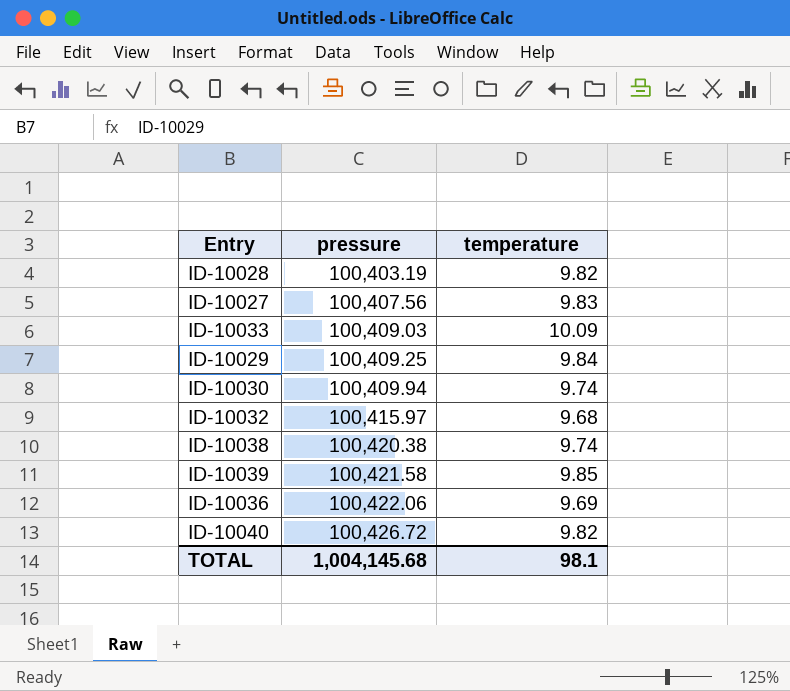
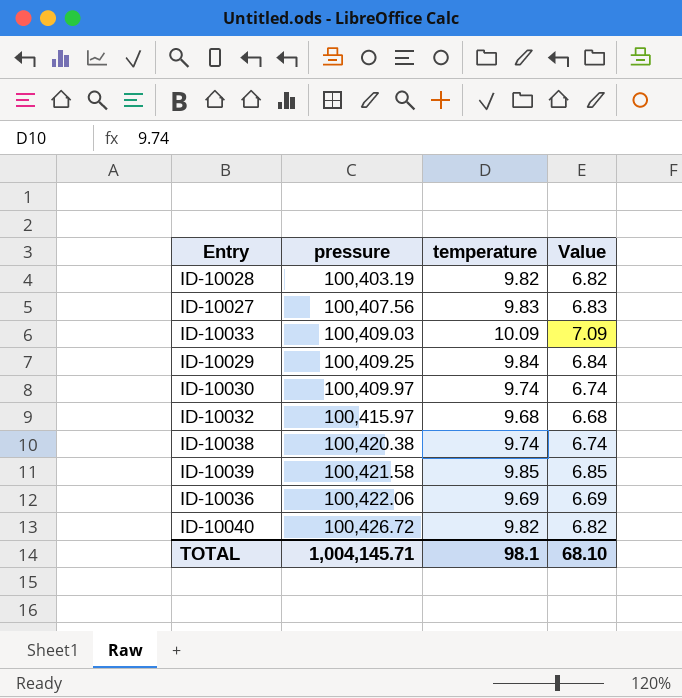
column Value | formula: none -> [temperature] - 3
ID-10030 | pressure: 100,409.94 -> 100,409.97
TOTAL | pressure: 1,004,145.68 -> 1,004,145.71

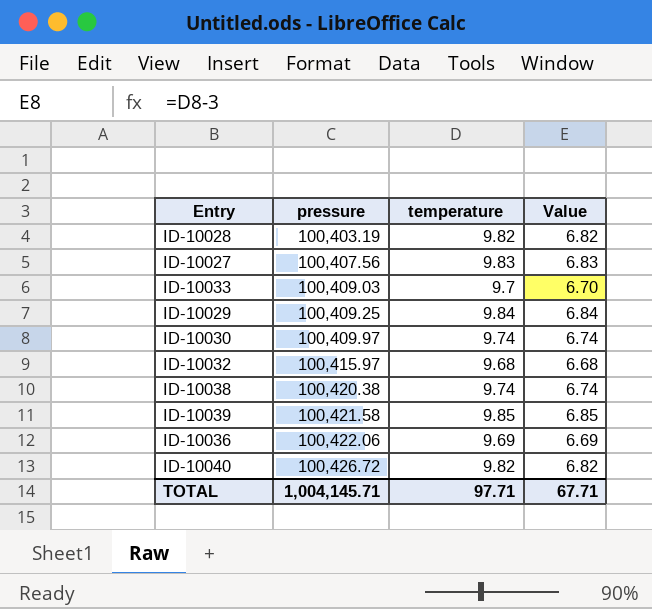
ID-10033 | temperature: 10.09 -> 9.7
ID-10033 | Value: 7.09 -> 6.70
TOTAL | temperature: 98.1 -> 97.71
TOTAL | Value: 68.10 -> 67.71

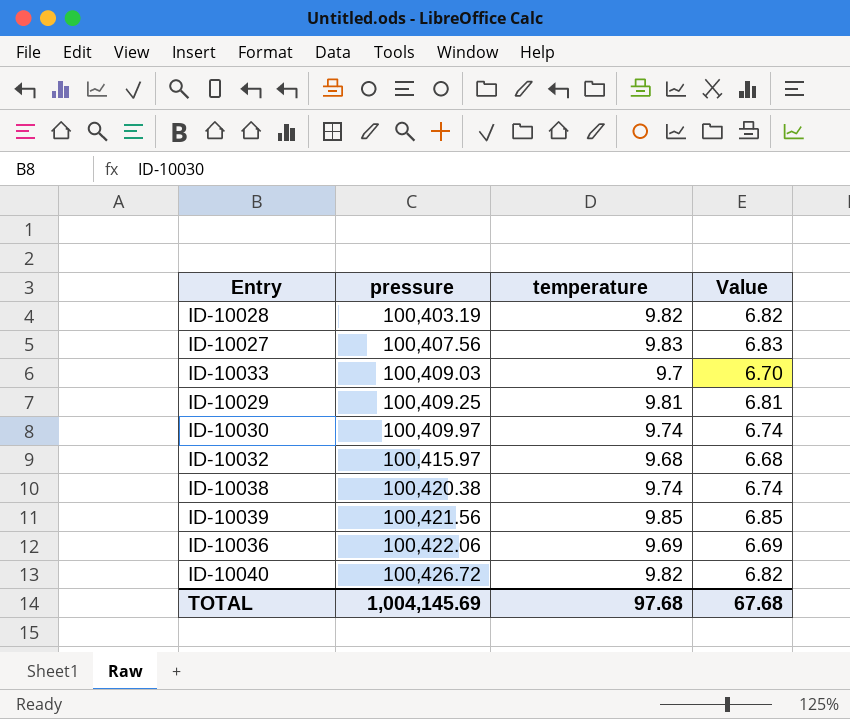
ID-10029 | temperature: 9.84 -> 9.81
ID-10029 | Value: 6.84 -> 6.81
ID-10039 | pressure: 100,421.58 -> 100,421.56
TOTAL | pressure: 1,004,145.71 -> 1,004,145.69
TOTAL | temperature: 97.71 -> 97.68
TOTAL | Value: 67.71 -> 67.68

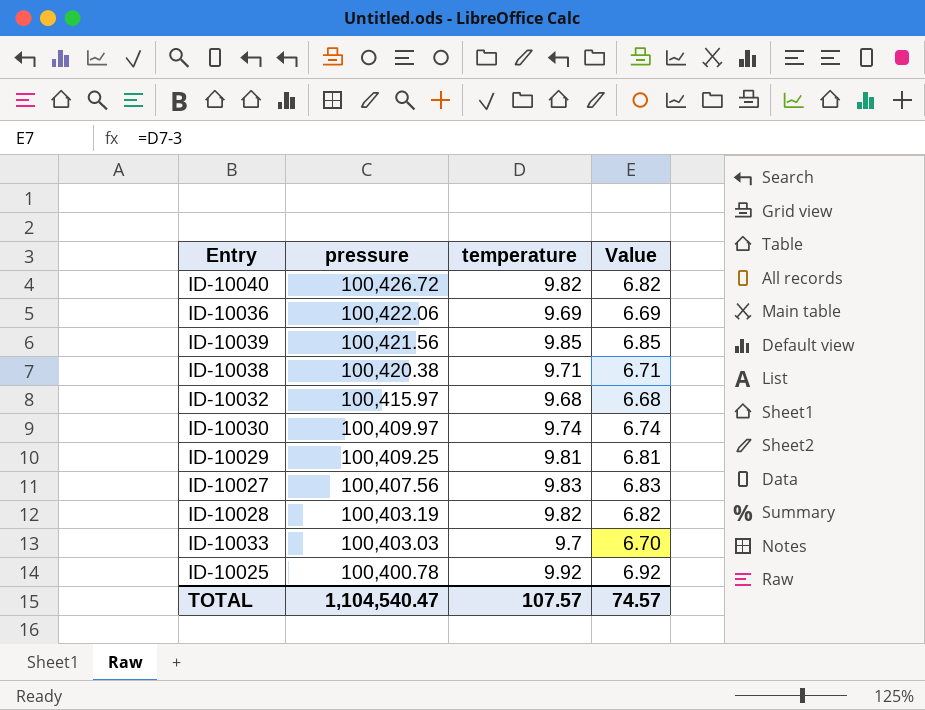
row order: pressure ascending -> pressure descending
ID-10038 | temperature: 9.74 -> 9.71
ID-10038 | Value: 6.74 -> 6.71
ID-10033 | pressure: 100,409.03 -> 100,403.03
row ID-10025: none -> 100,400.78 | 9.92 | 6.92
TOTAL | pressure: 1,004,145.69 -> 1,104,540.47
TOTAL | temperature: 97.68 -> 107.57
TOTAL | Value: 67.68 -> 74.57

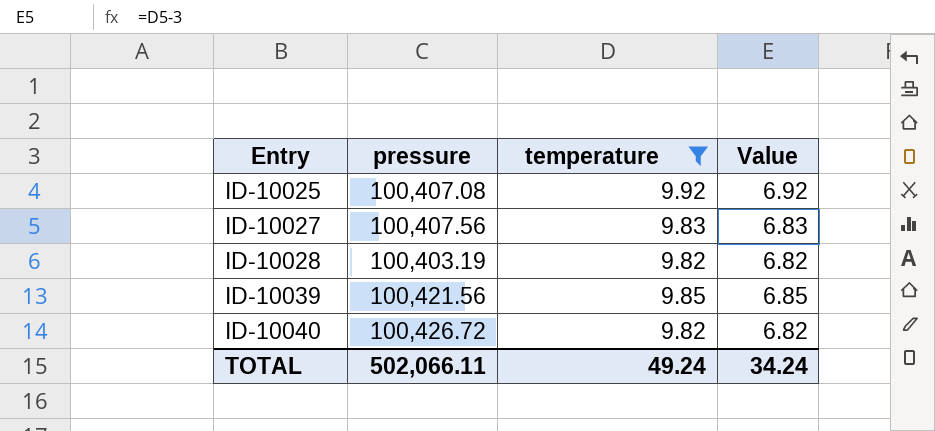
filter: none -> temperature >= 9.82
row order: pressure descending -> Entry ascending
ID-10025 | pressure: 100,400.78 -> 100,407.08
TOTAL | pressure: 1,104,540.47 -> 502,066.11
TOTAL | temperature: 107.57 -> 49.24
TOTAL | Value: 74.57 -> 34.24

